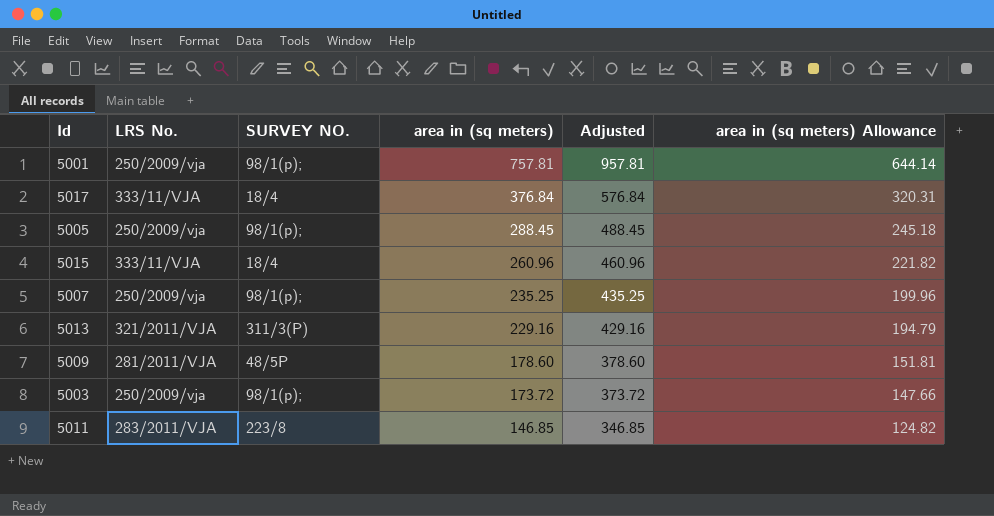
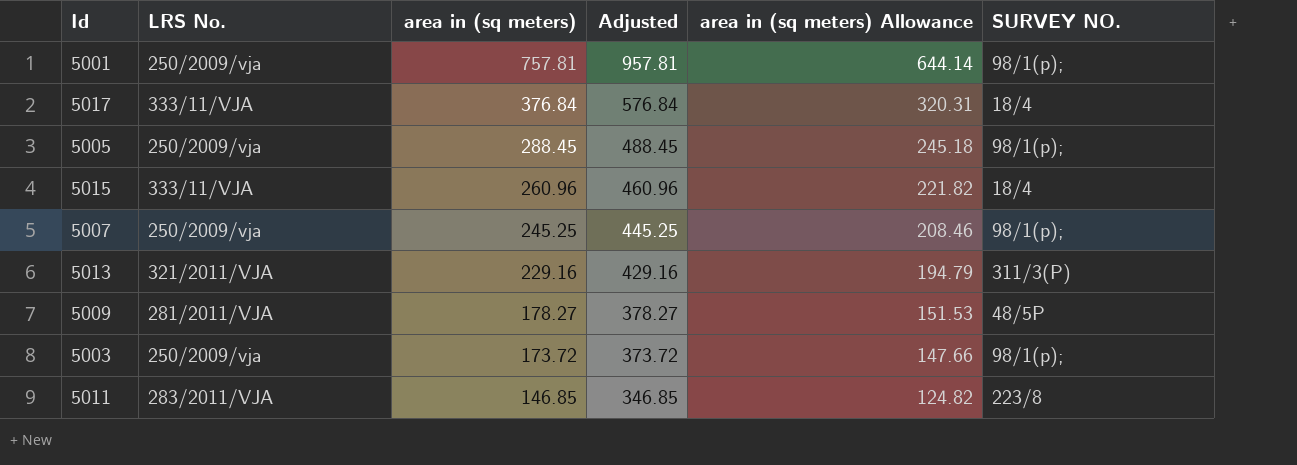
column SURVEY NO. | position: 3 -> 6
5007 | area in (sq meters): 235.25 -> 245.25
5007 | Adjusted: 435.25 -> 445.25
5007 | area in (sq meters) Allowance: 199.96 -> 208.46
5009 | area in (sq meters): 178.60 -> 178.27
5009 | Adjusted: 378.60 -> 378.27
5009 | area in (sq meters) Allowance: 151.81 -> 151.53

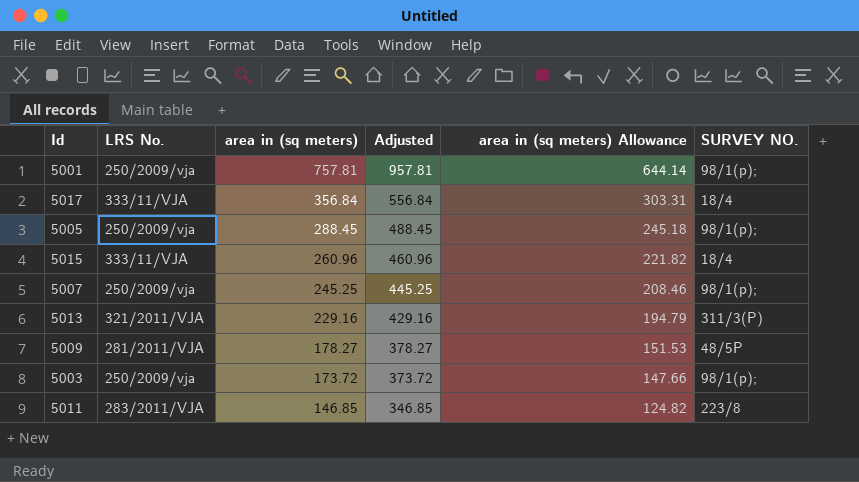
5017 | area in (sq meters): 376.84 -> 356.84
5017 | Adjusted: 576.84 -> 556.84
5017 | area in (sq meters) Allowance: 320.31 -> 303.31

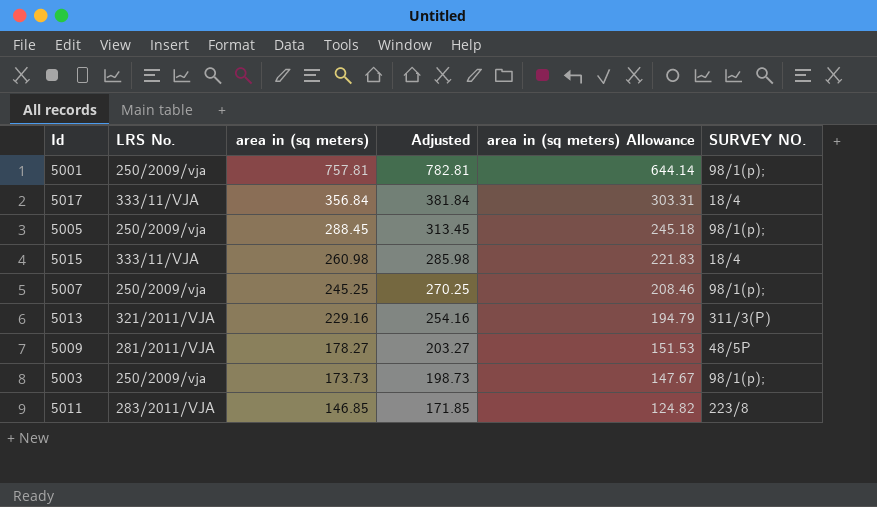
column Adjusted | formula: [area in (sq meters)] + 200 -> [area in (sq meters)] + 25
5015 | area in (sq meters): 260.96 -> 260.98
5015 | area in (sq meters) Allowance: 221.82 -> 221.83
5003 | area in (sq meters): 173.72 -> 173.73
5003 | area in (sq meters) Allowance: 147.66 -> 147.67

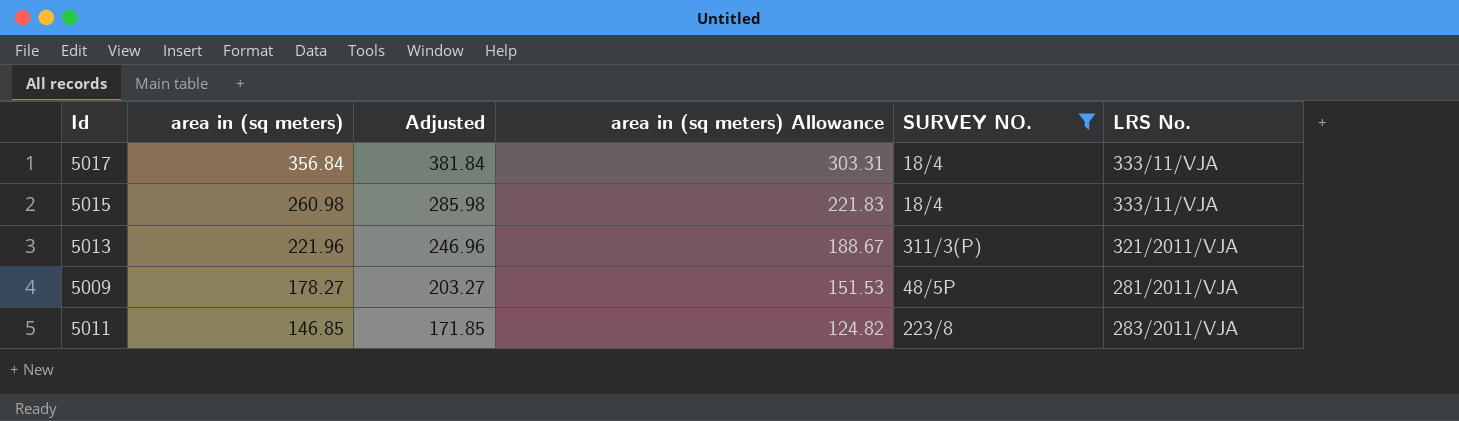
filter: none -> SURVEY NO. != 98/1(p);
column LRS No. | position: 2 -> 6
5013 | area in (sq meters): 229.16 -> 221.96
5013 | Adjusted: 254.16 -> 246.96
5013 | area in (sq meters) Allowance: 194.79 -> 188.67

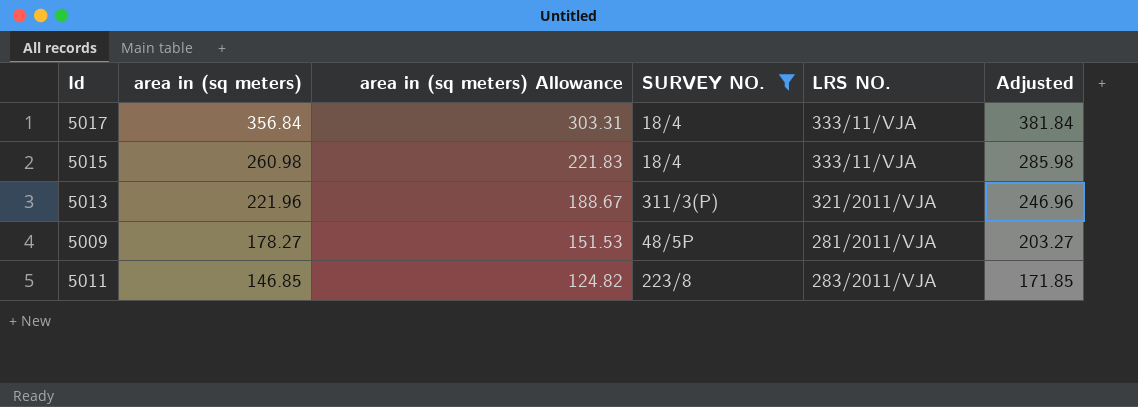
column name: LRS No. -> LRS NO.
column Adjusted | position: 3 -> 6

